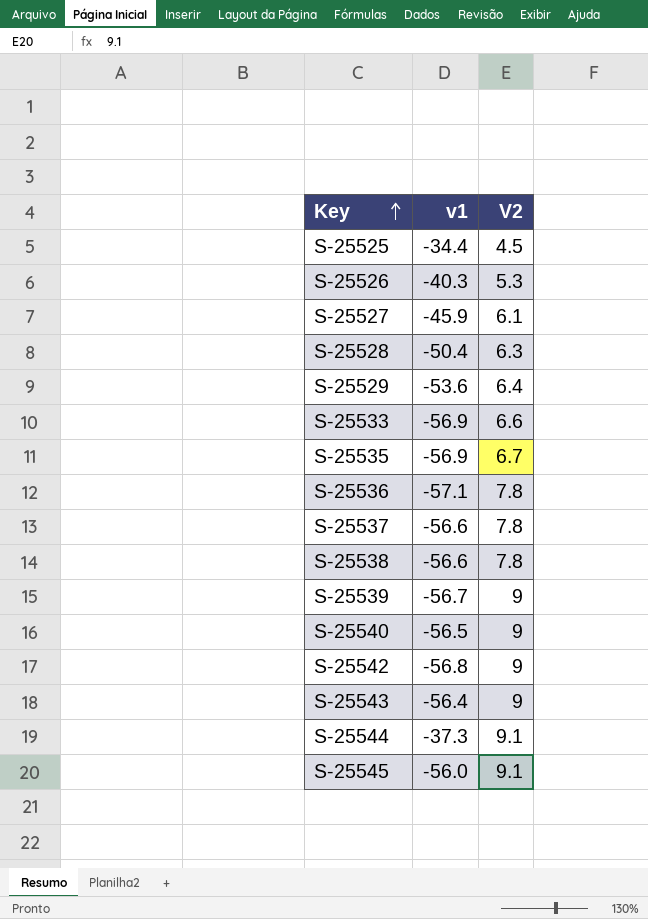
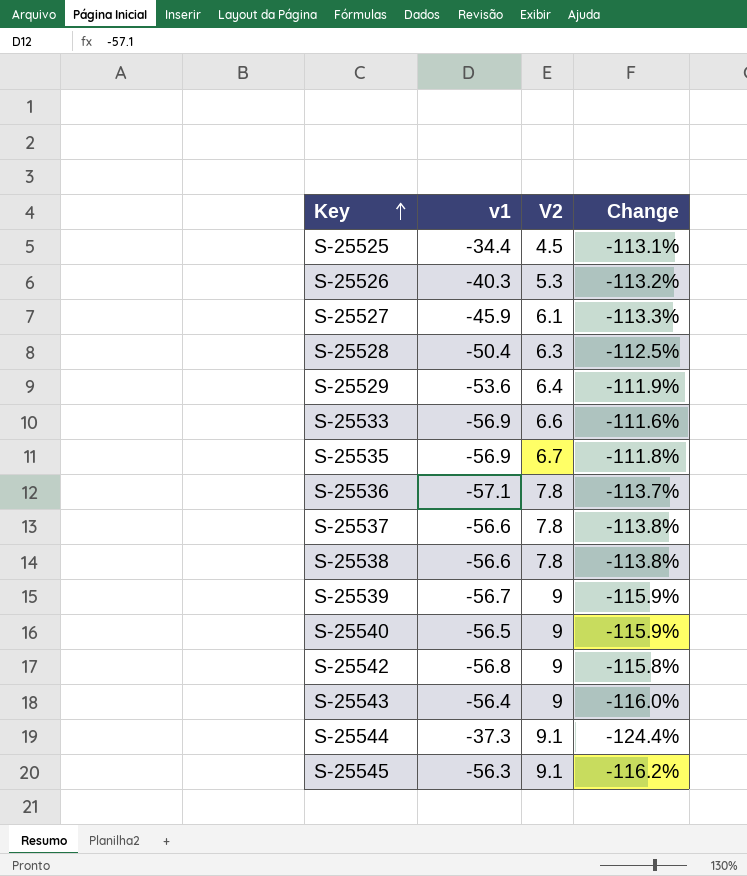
column Change | formula: none -> ([V2] - [v1]) / [v1]
S-25545 | v1: -56.0 -> -56.3

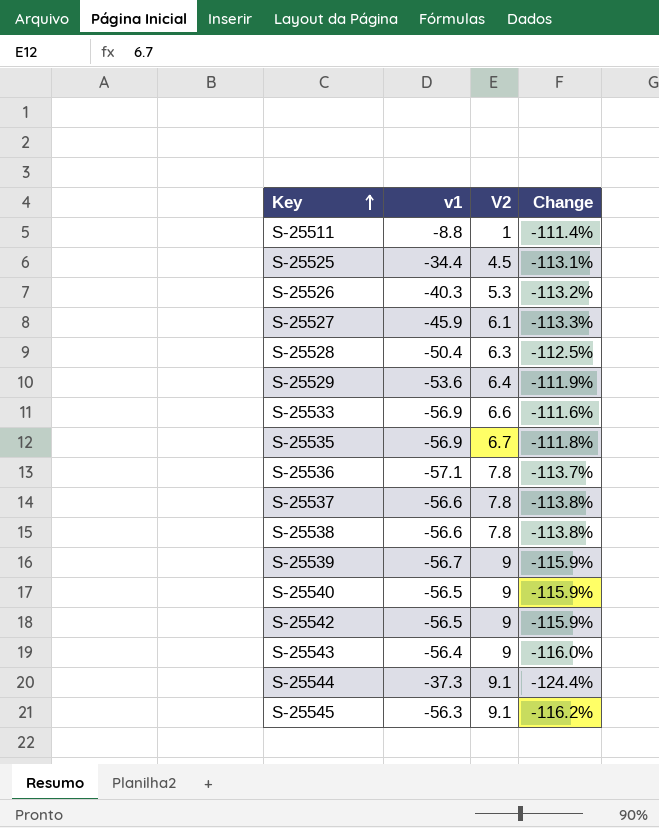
row S-25511: none -> -8.8 | 1 | -111.4%
S-25542 | v1: -56.8 -> -56.5
S-25542 | Change: -115.8% -> -115.9%

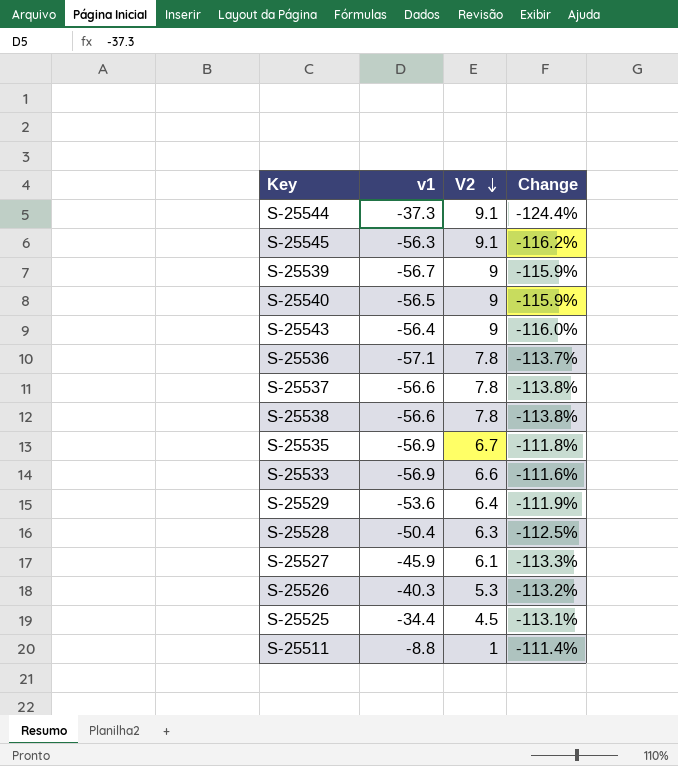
row order: Key ascending -> V2 descending
row S-25542: -56.5 | 9 | -115.9% -> none

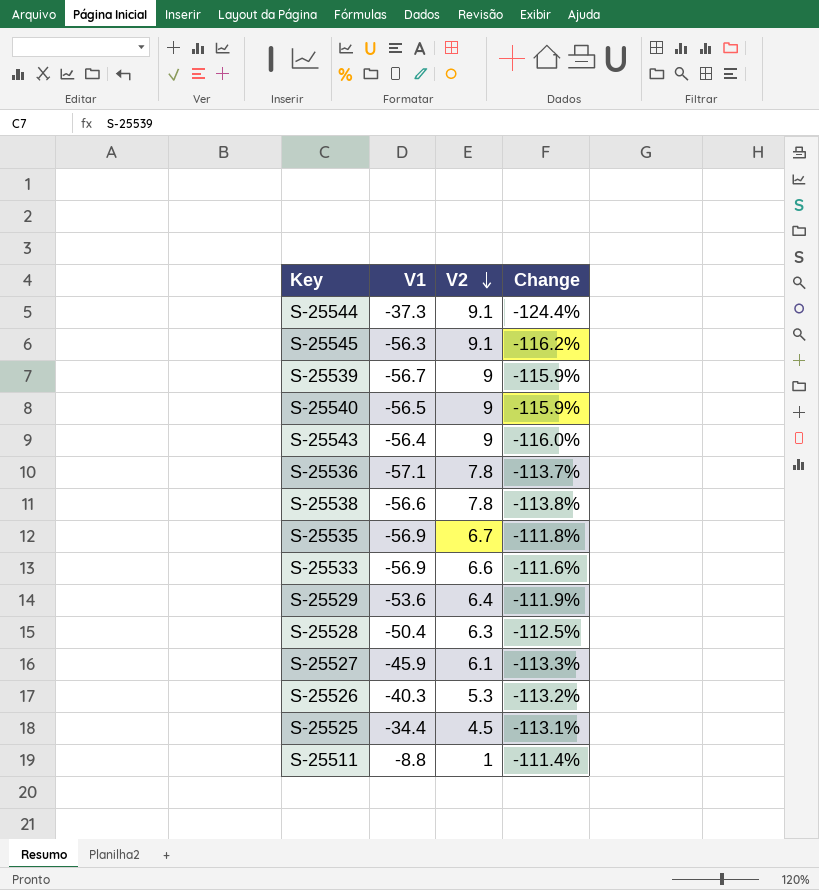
column name: v1 -> V1
row S-25537: -56.6 | 7.8 | -113.8% -> none

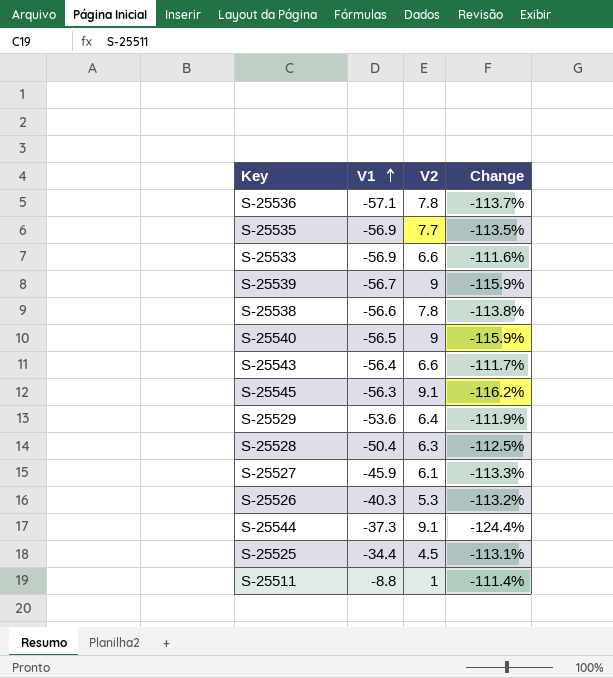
row order: V2 descending -> V1 ascending
S-25535 | V2: 6.7 -> 7.7
S-25535 | Change: -111.8% -> -113.5%
S-25543 | V2: 9 -> 6.6
S-25543 | Change: -116.0% -> -111.7%

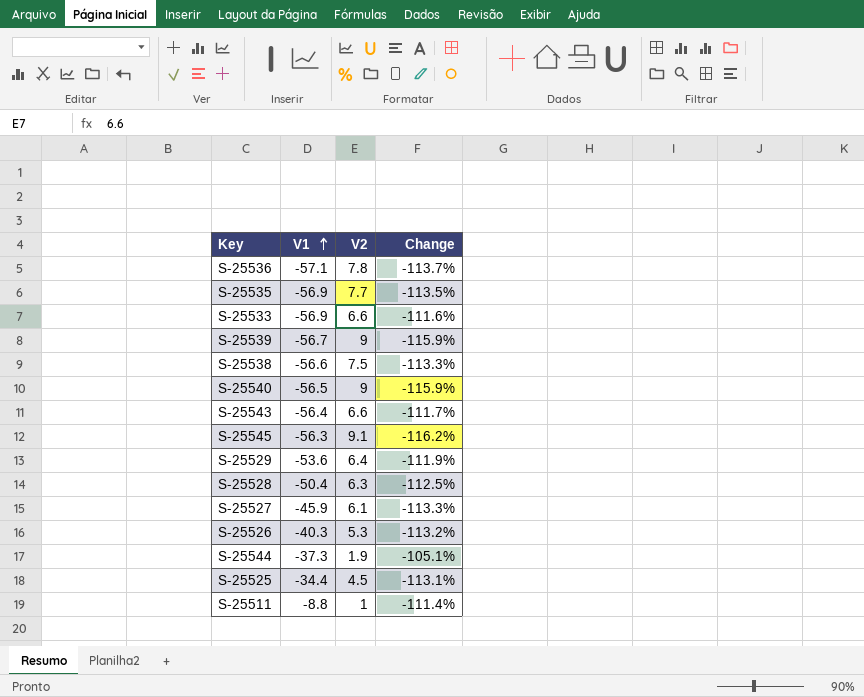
S-25538 | V2: 7.8 -> 7.5
S-25538 | Change: -113.8% -> -113.3%
S-25544 | V2: 9.1 -> 1.9
S-25544 | Change: -124.4% -> -105.1%

